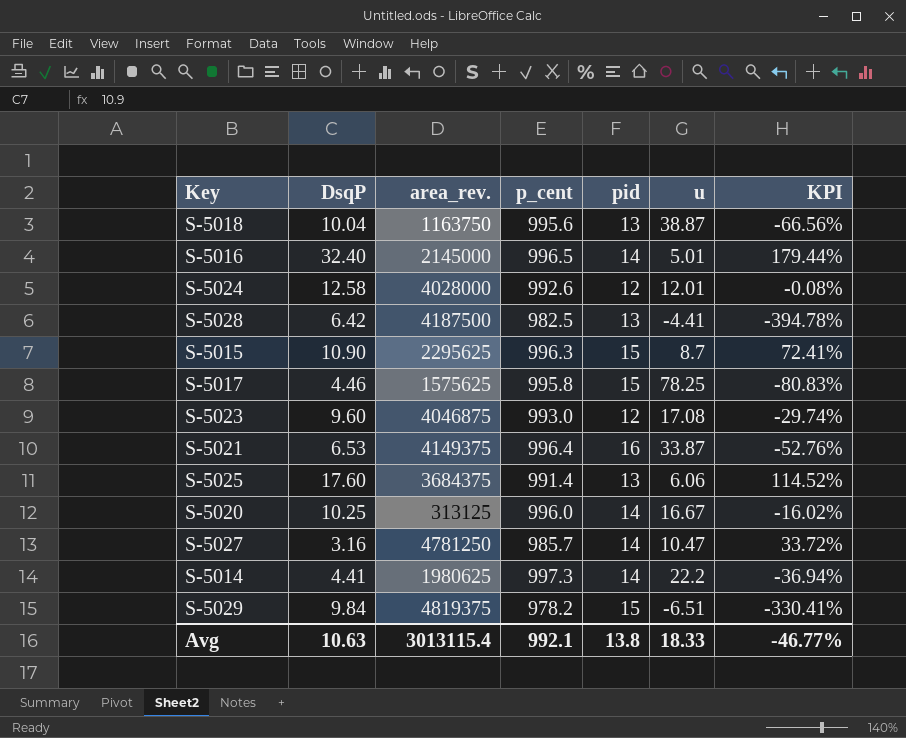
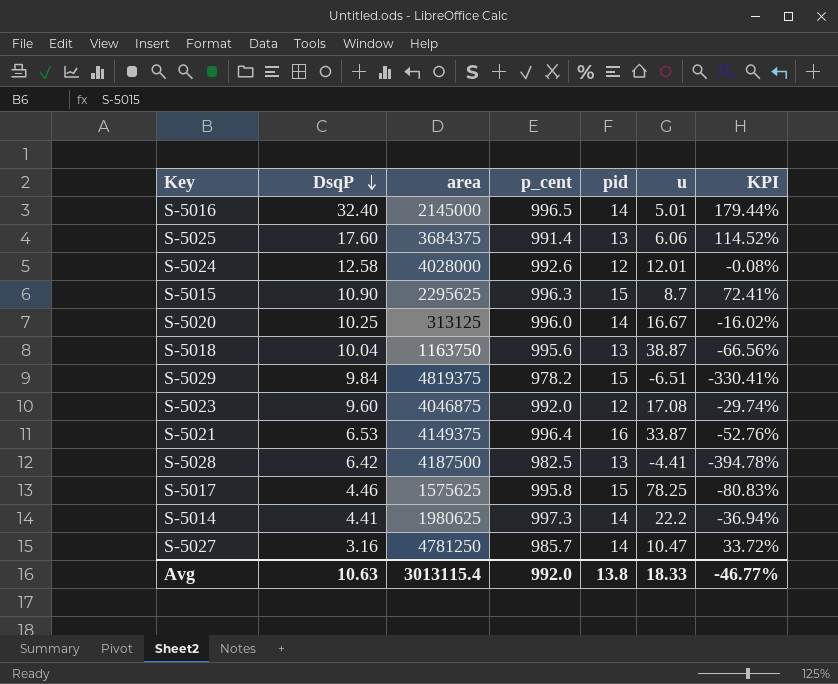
row order: none -> DsqP descending
column name: area_rev. -> area
S-5023 | p_cent: 993.0 -> 992.0
Avg | p_cent: 992.1 -> 992.0

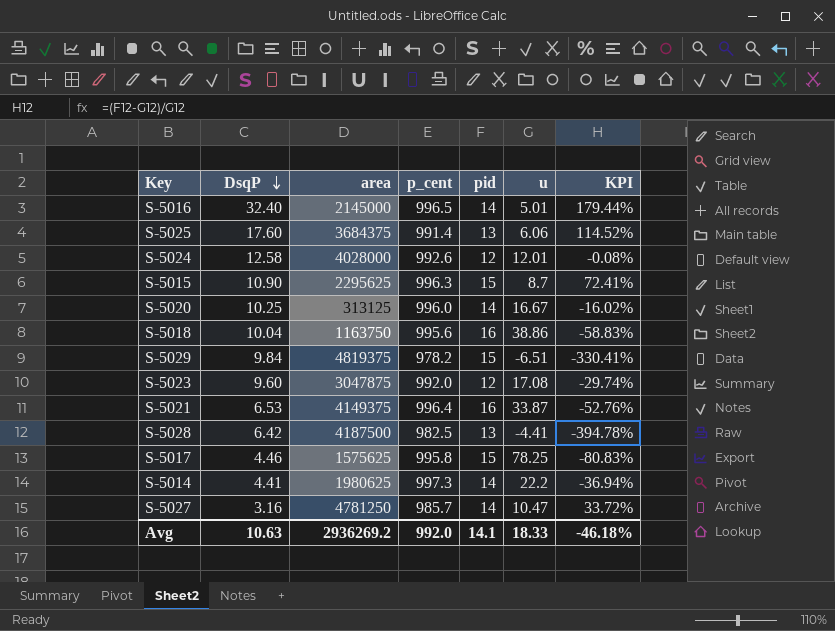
S-5018 | pid: 13 -> 16
S-5018 | u: 38.87 -> 38.86
S-5018 | KPI: -66.56% -> -58.83%
S-5023 | area: 4046875 -> 3047875
Avg | area: 3013115.4 -> 2936269.2
Avg | pid: 13.8 -> 14.1
Avg | KPI: -46.77% -> -46.18%

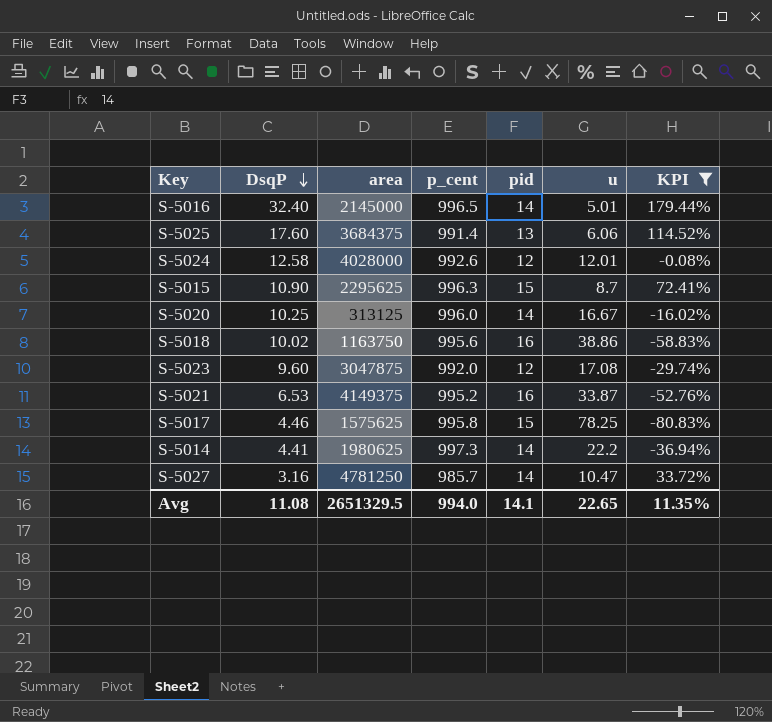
filter: none -> KPI >= -80.83%
S-5018 | DsqP: 10.04 -> 10.02
S-5021 | p_cent: 996.4 -> 995.2
Avg | DsqP: 10.63 -> 11.08
Avg | area: 2936269.2 -> 2651329.5
Avg | p_cent: 992.0 -> 994.0
Avg | u: 18.33 -> 22.65
Avg | KPI: -46.18% -> 11.35%

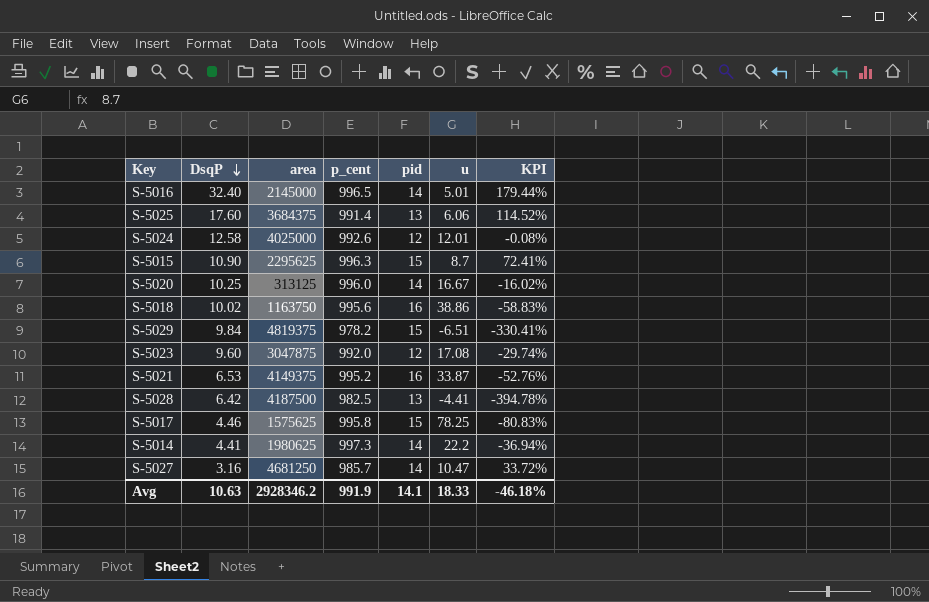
filter: KPI >= -80.83% -> none
S-5024 | area: 4028000 -> 4025000
S-5027 | area: 4781250 -> 4681250
Avg | DsqP: 11.08 -> 10.63
Avg | area: 2651329.5 -> 2928346.2
Avg | p_cent: 994.0 -> 991.9
Avg | u: 22.65 -> 18.33
Avg | KPI: 11.35% -> -46.18%

